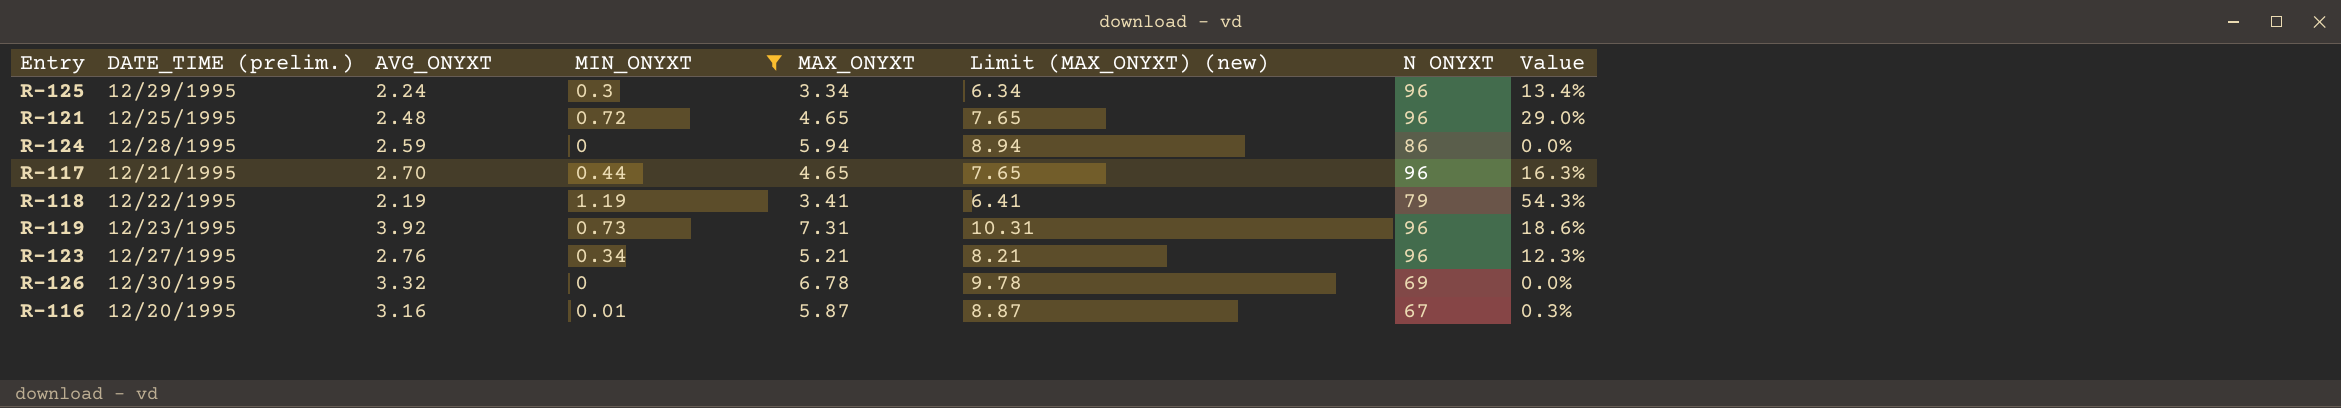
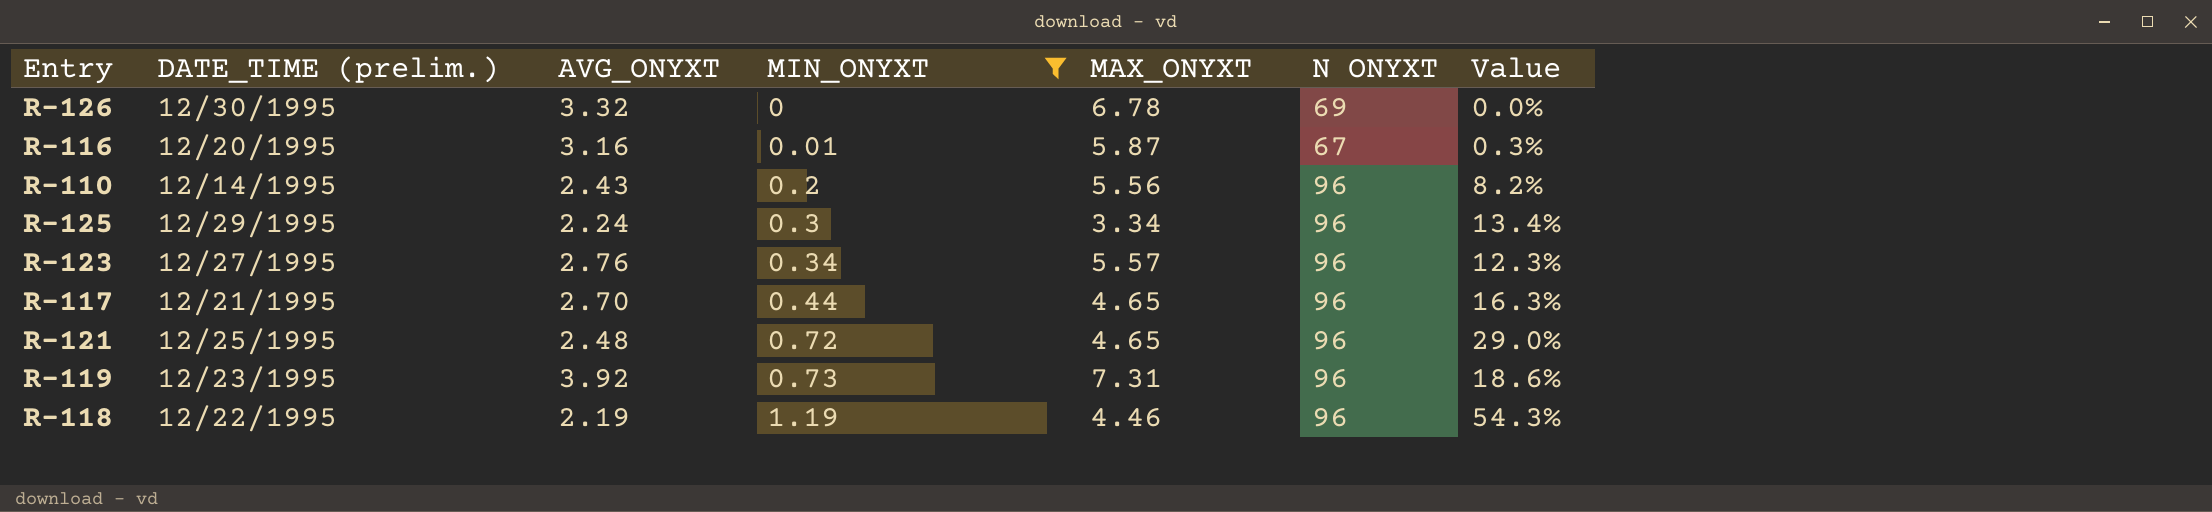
row order: none -> MIN_ONYXT ascending
column Limit (MAX_ONYXT) (new) | formula: [MAX_ONYXT] + 3 -> none
row R-124: 12/28/1995 | 2.59 | 0 | 5.94 | 8.94 | 86 | 0.0% -> none
row R-110: none -> 12/14/1995 | 2.43 | 0.2 | 5.56 | 96 | 8.2%
R-123 | MAX_ONYXT: 5.21 -> 5.57
R-118 | MAX_ONYXT: 3.41 -> 4.46
R-118 | N ONYXT: 79 -> 96

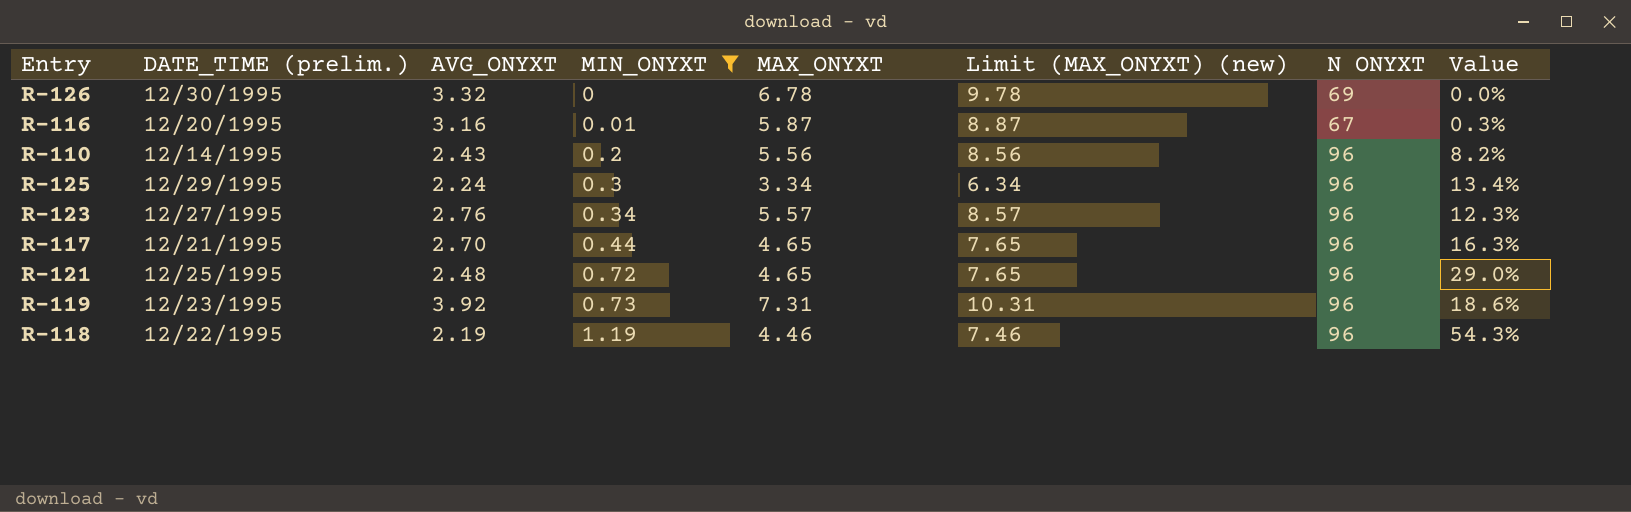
column Limit (MAX_ONYXT) (new) | formula: none -> [MAX_ONYXT] + 3

